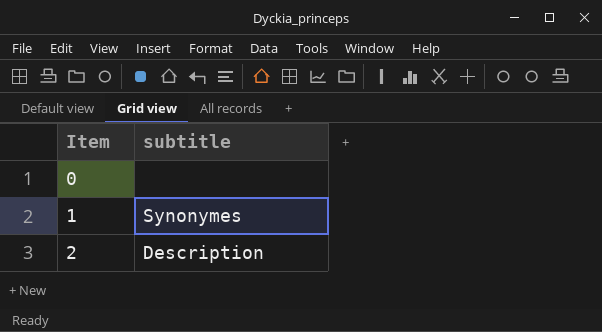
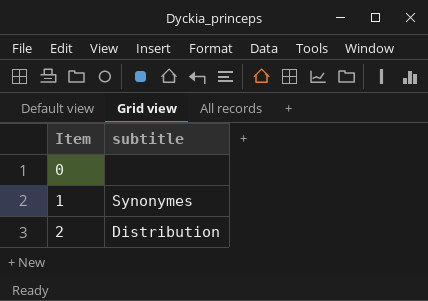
2 | subtitle: Description -> Distribution

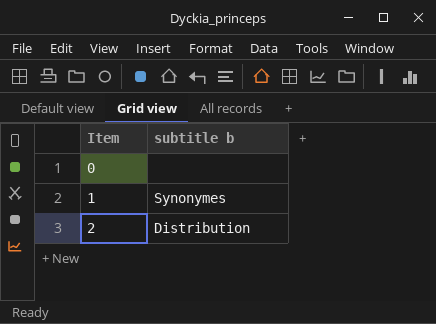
column name: subtitle -> subtitle b

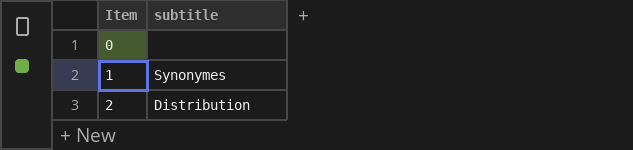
column name: subtitle b -> subtitle

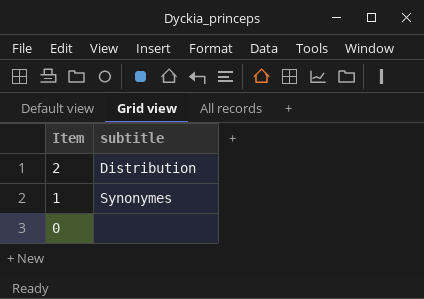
row order: Item ascending -> Item descending

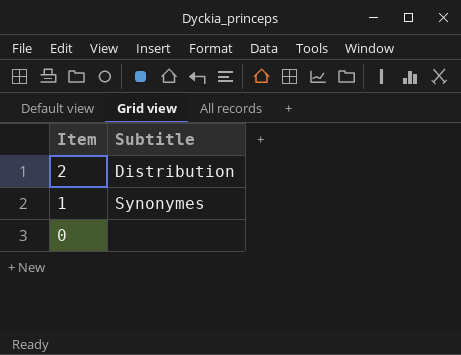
column name: subtitle -> Subtitle

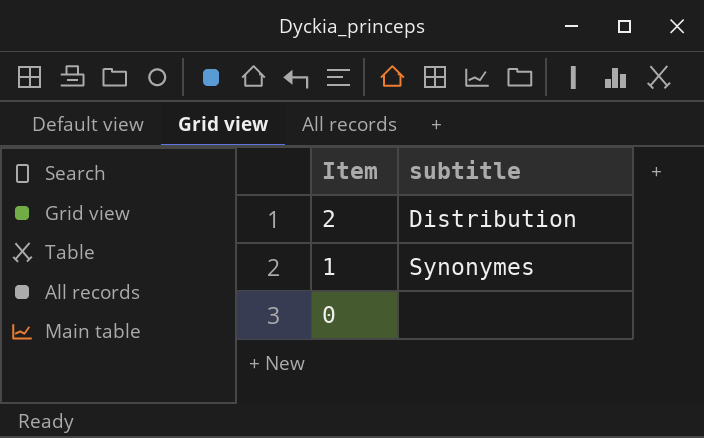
column name: Subtitle -> subtitle

